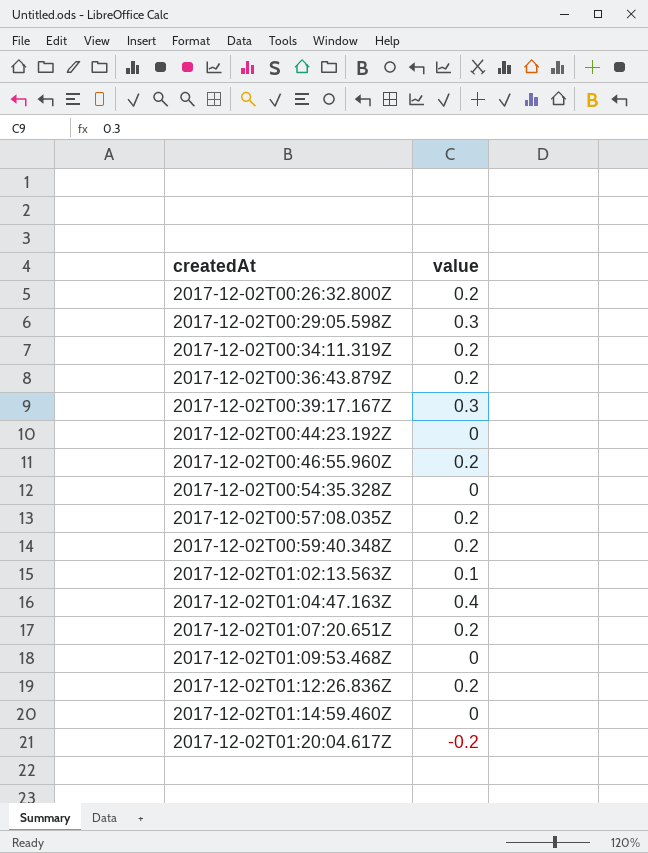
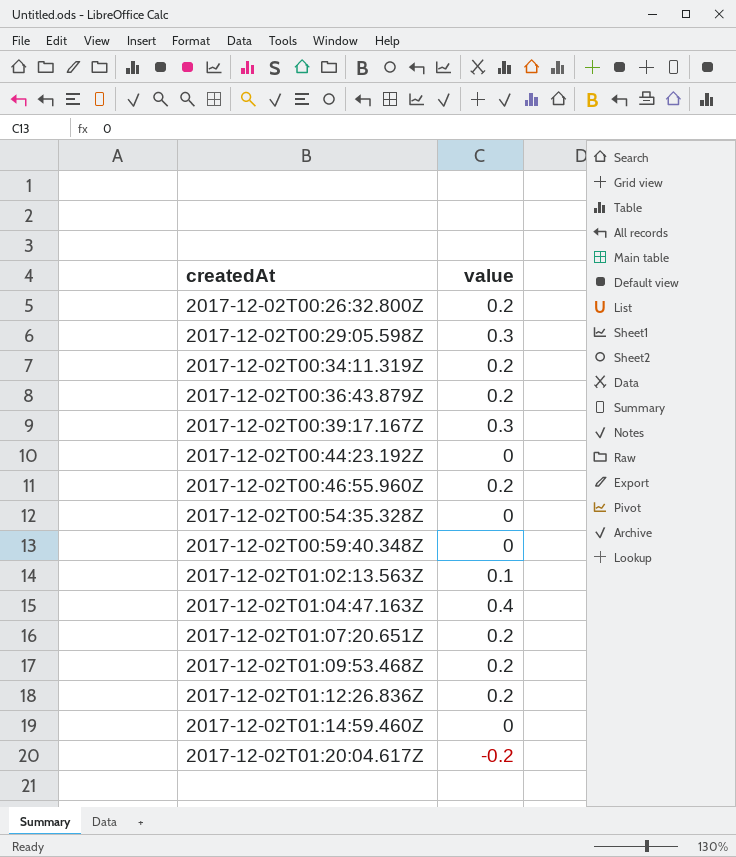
row 2017-12-02T00:57:08.035Z: 0.2 -> none
2017-12-02T00:59:40.348Z | value: 0.2 -> 0
2017-12-02T01:09:53.468Z | value: 0 -> 0.2

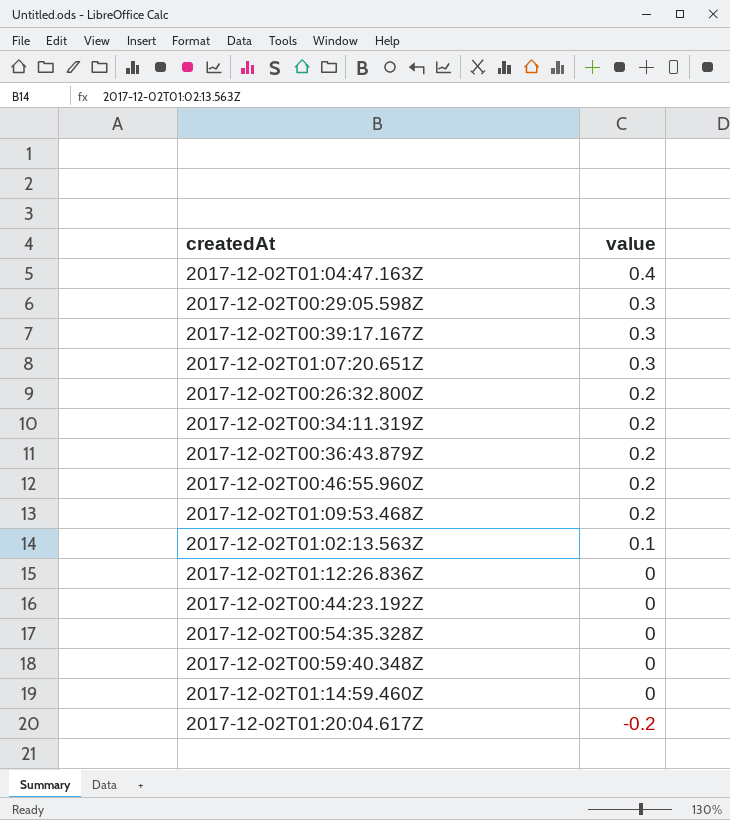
row order: createdAt ascending -> value descending
2017-12-02T01:07:20.651Z | value: 0.2 -> 0.3
2017-12-02T01:12:26.836Z | value: 0.2 -> 0

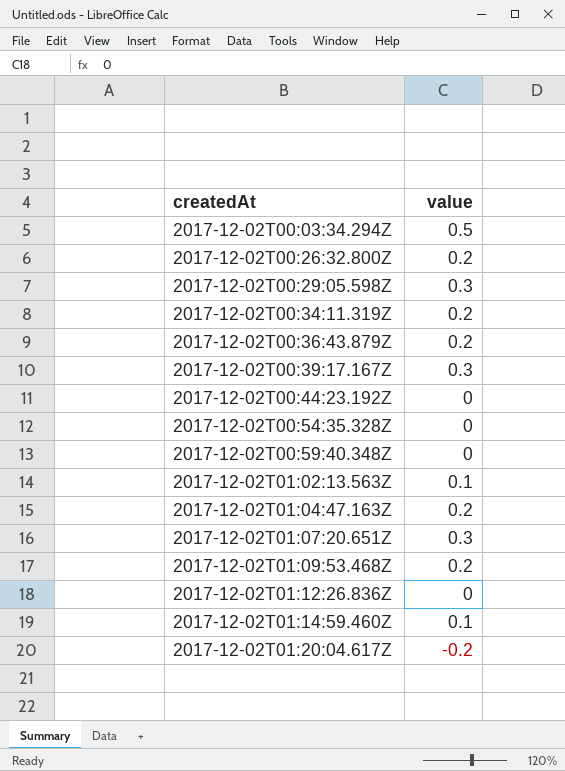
row order: value descending -> createdAt ascending
row 2017-12-02T00:46:55.960Z: 0.2 -> none
row 2017-12-02T00:03:34.294Z: none -> 0.5
2017-12-02T01:04:47.163Z | value: 0.4 -> 0.2
2017-12-02T01:14:59.460Z | value: 0 -> 0.1

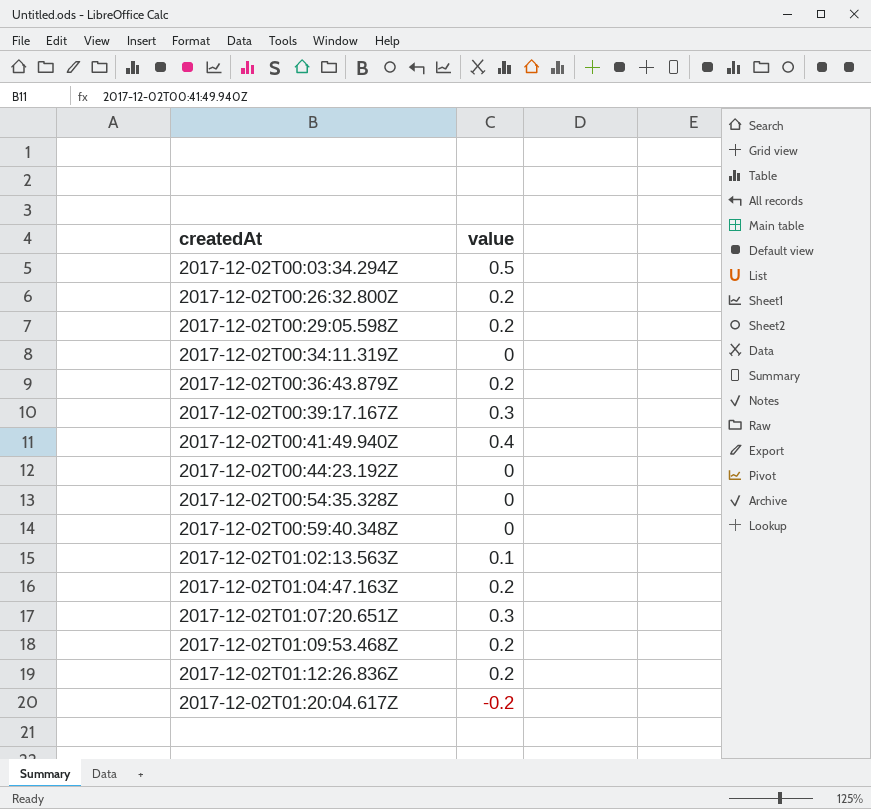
row 2017-12-02T01:14:59.460Z: 0.1 -> none
2017-12-02T00:29:05.598Z | value: 0.3 -> 0.2
2017-12-02T00:34:11.319Z | value: 0.2 -> 0
row 2017-12-02T00:41:49.940Z: none -> 0.4
2017-12-02T01:12:26.836Z | value: 0 -> 0.2

